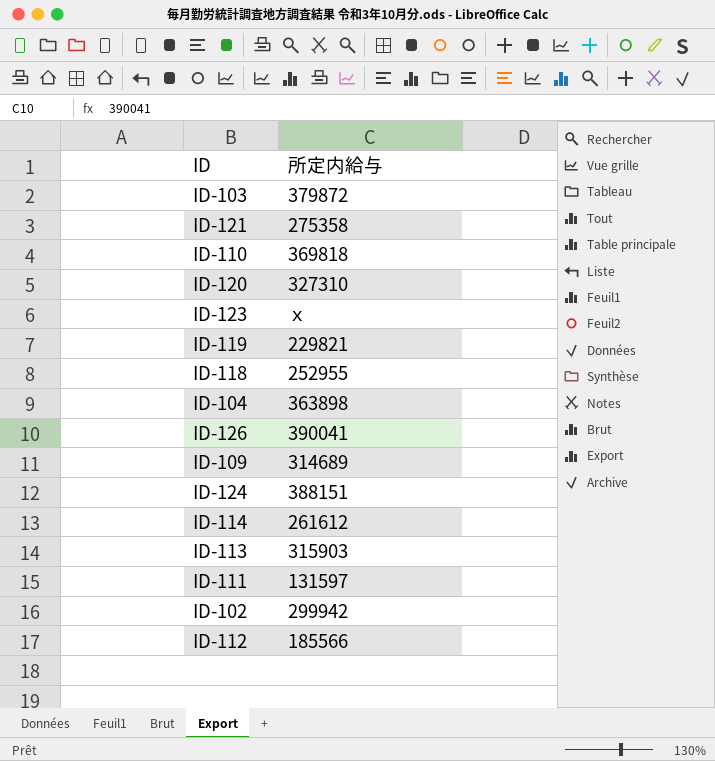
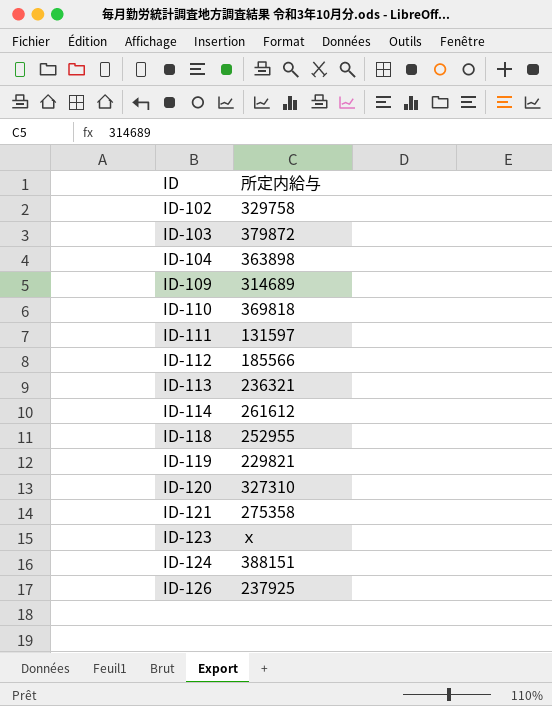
row order: none -> ID ascending
ID-102 | 所定内給与: 299942 -> 329758
ID-113 | 所定内給与: 315903 -> 236321
ID-126 | 所定内給与: 390041 -> 237925

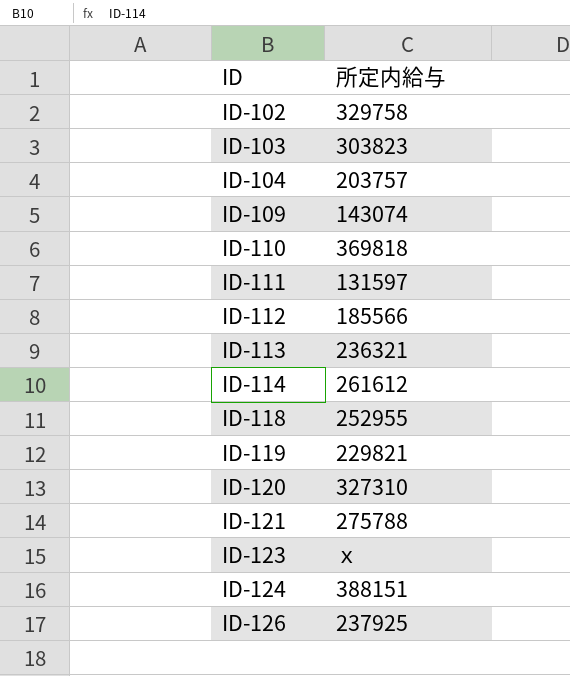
ID-103 | 所定内給与: 379872 -> 303823
ID-104 | 所定内給与: 363898 -> 203757
ID-109 | 所定内給与: 314689 -> 143074
ID-121 | 所定内給与: 275358 -> 275788

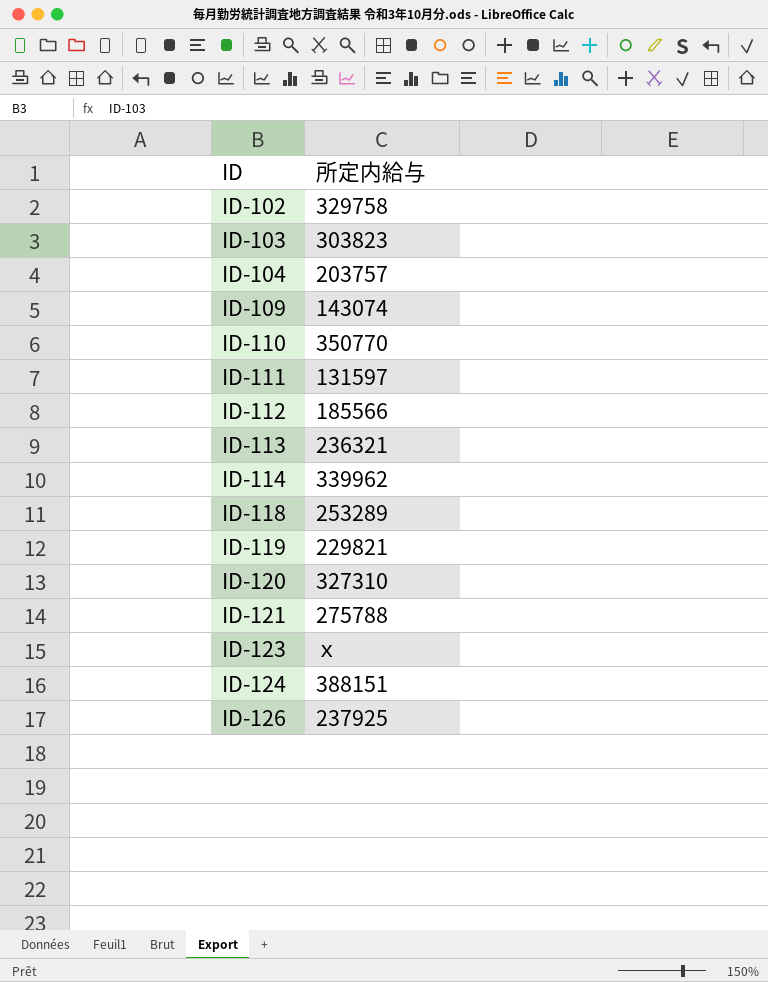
ID-110 | 所定内給与: 369818 -> 350770
ID-114 | 所定内給与: 261612 -> 339962
ID-118 | 所定内給与: 252955 -> 253289

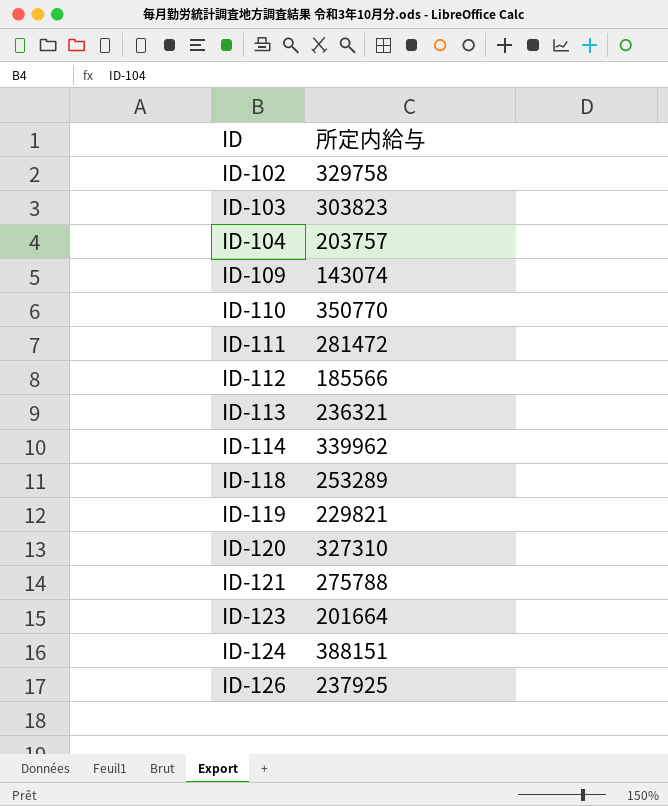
ID-111 | 所定内給与: 131597 -> 281472
ID-123 | 所定内給与: ｘ -> 201664

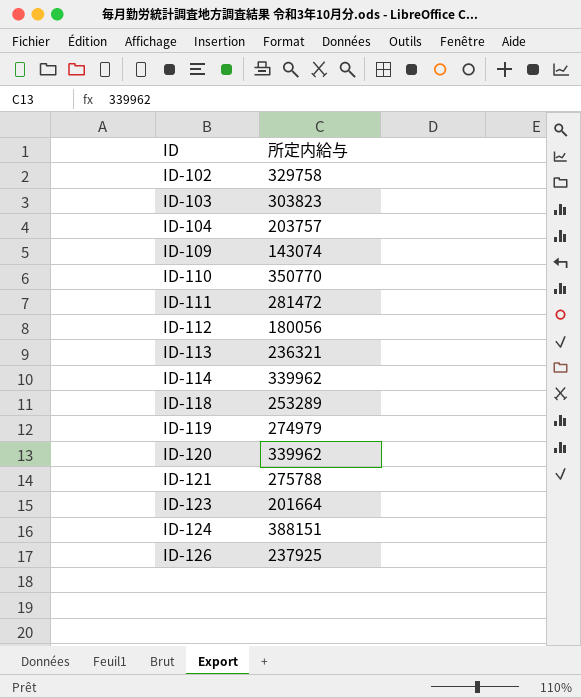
ID-112 | 所定内給与: 185566 -> 180056
ID-119 | 所定内給与: 229821 -> 274979
ID-120 | 所定内給与: 327310 -> 339962

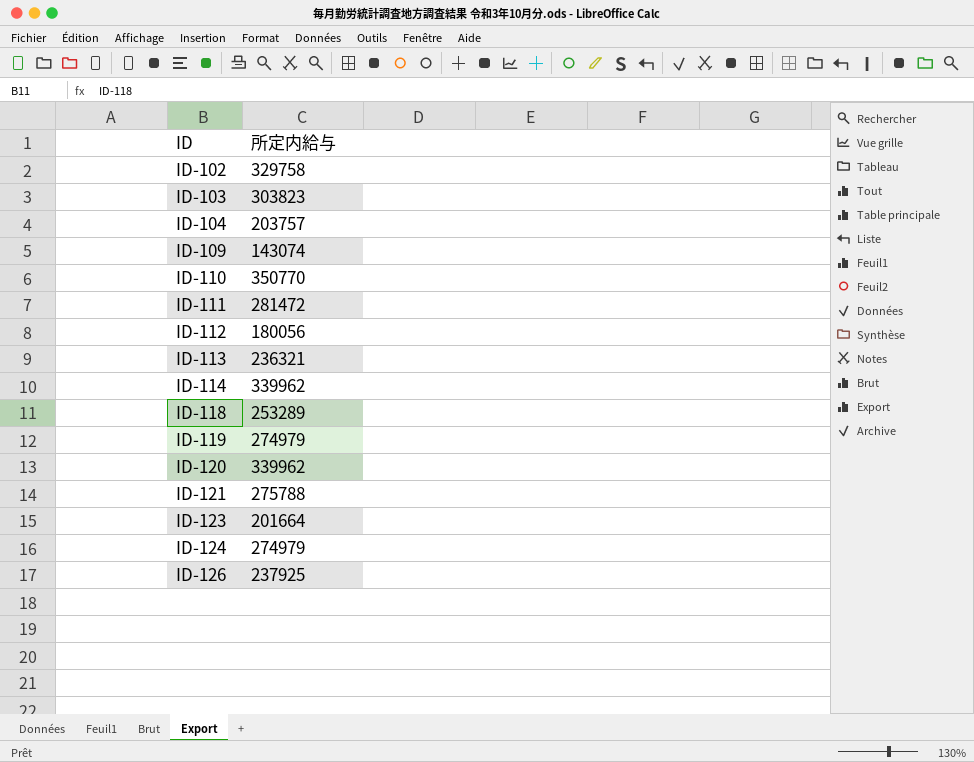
ID-124 | 所定内給与: 388151 -> 274979

